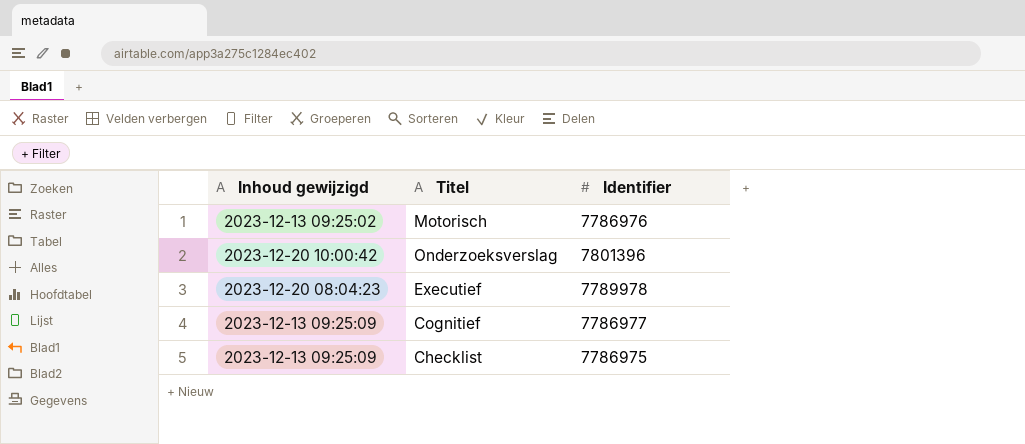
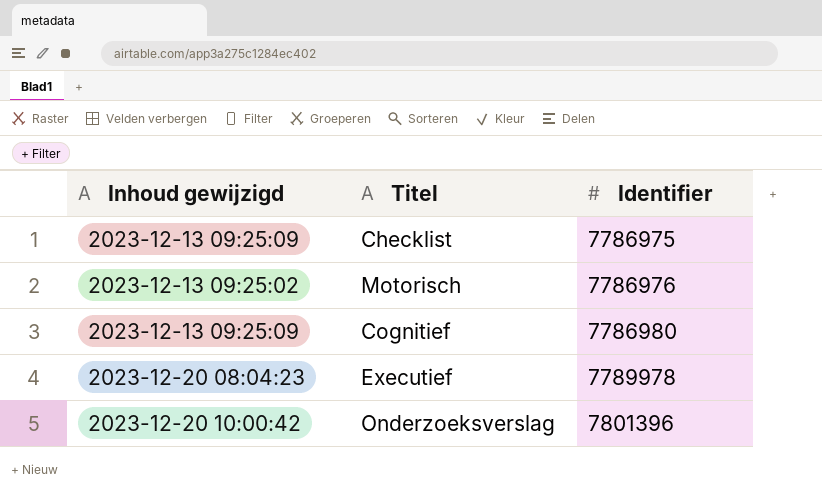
row order: none -> Identifier ascending
Cognitief | Identifier: 7786977 -> 7786980

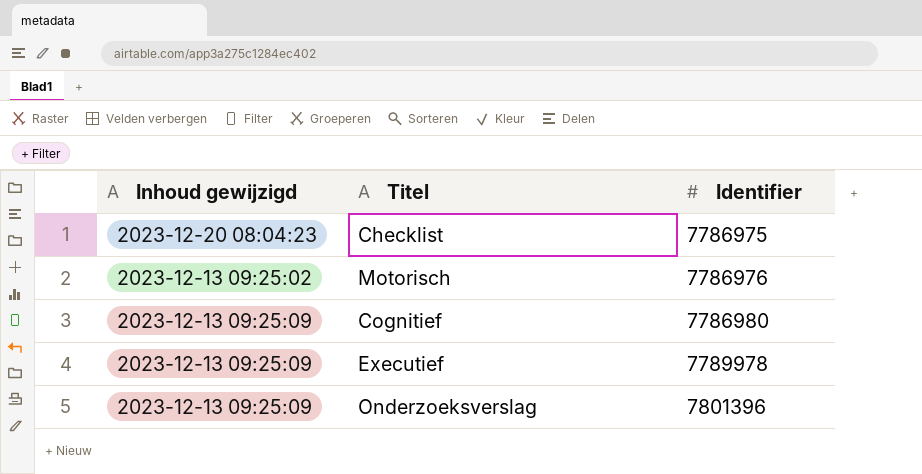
Checklist | Inhoud gewijzigd: 2023-12-13 09:25:09 -> 2023-12-20 08:04:23
Executief | Inhoud gewijzigd: 2023-12-20 08:04:23 -> 2023-12-13 09:25:09
Onderzoeksverslag | Inhoud gewijzigd: 2023-12-20 10:00:42 -> 2023-12-13 09:25:09

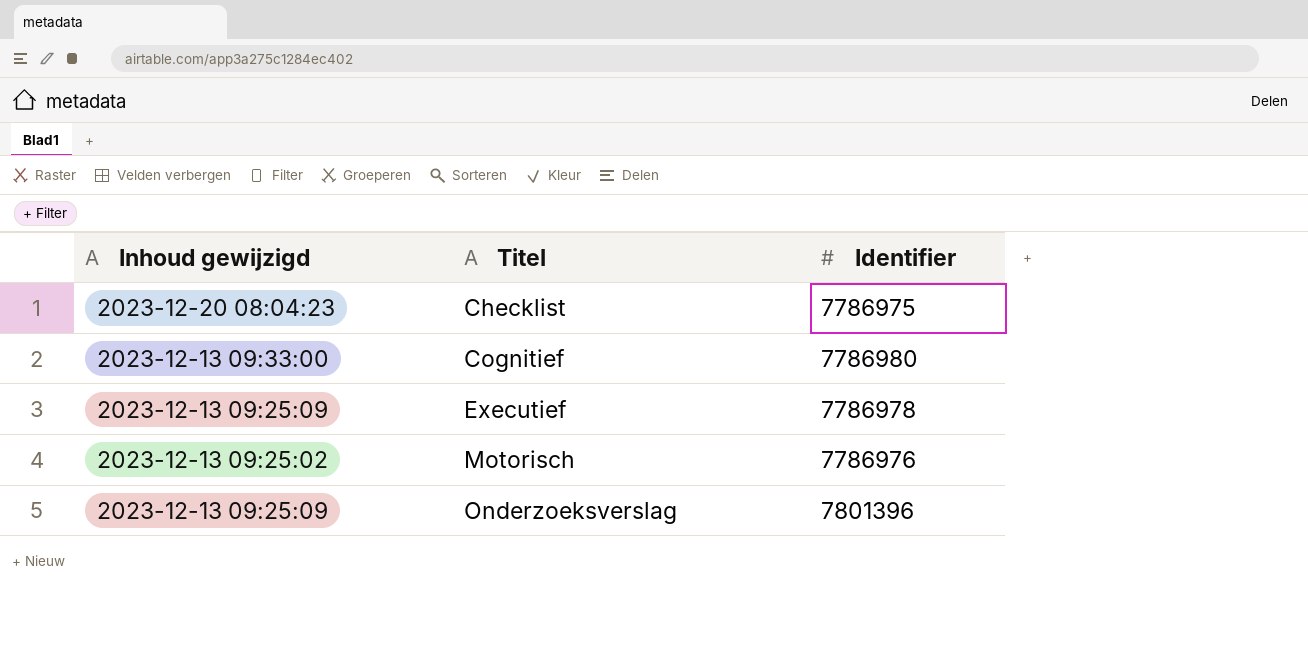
row order: Identifier ascending -> Titel ascending
Cognitief | Inhoud gewijzigd: 2023-12-13 09:25:09 -> 2023-12-13 09:33:00
Executief | Identifier: 7789978 -> 7786978

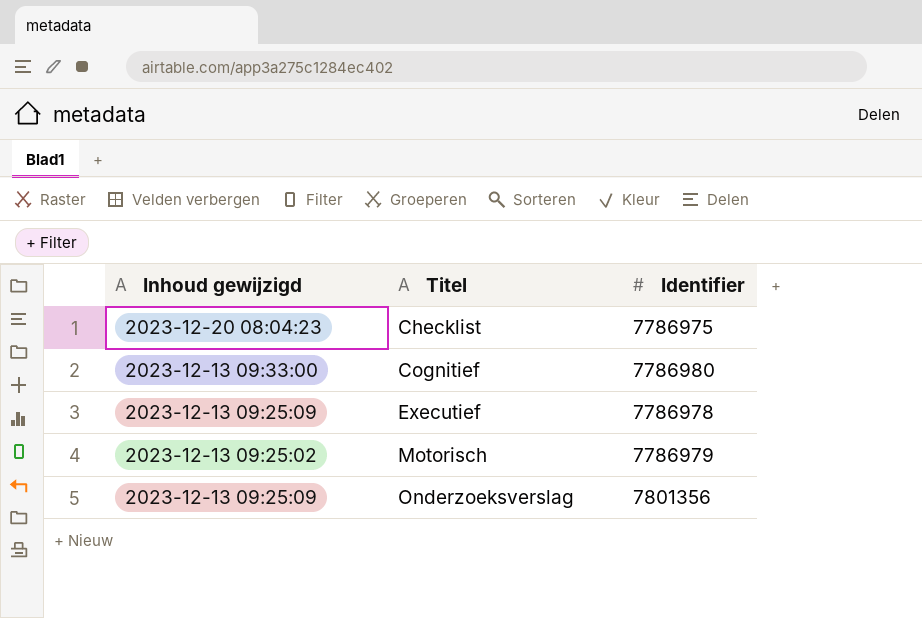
Motorisch | Identifier: 7786976 -> 7786979
Onderzoeksverslag | Identifier: 7801396 -> 7801356

